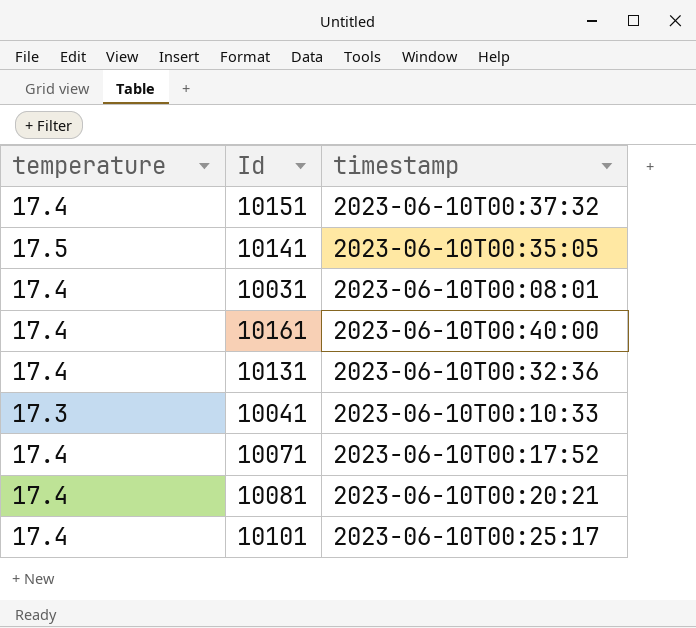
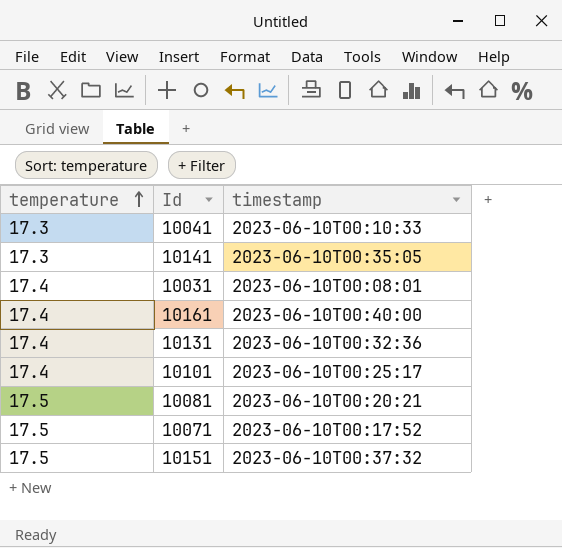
row order: none -> temperature ascending
10141 | temperature: 17.5 -> 17.3
10081 | temperature: 17.4 -> 17.5
10071 | temperature: 17.4 -> 17.5
10151 | temperature: 17.4 -> 17.5

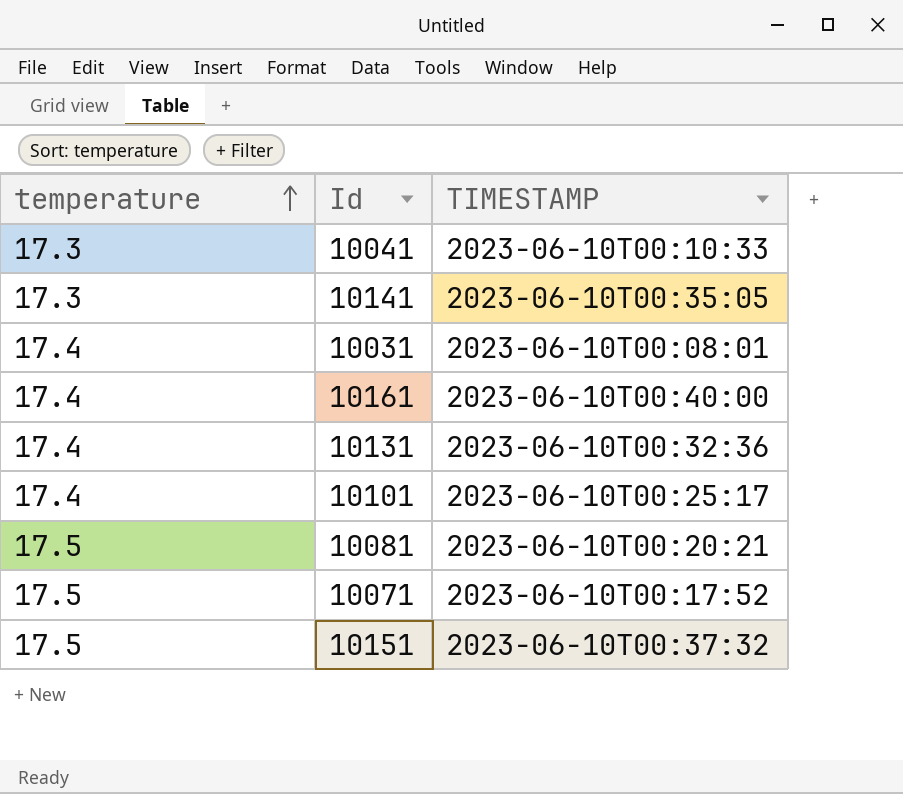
column name: timestamp -> TIMESTAMP

